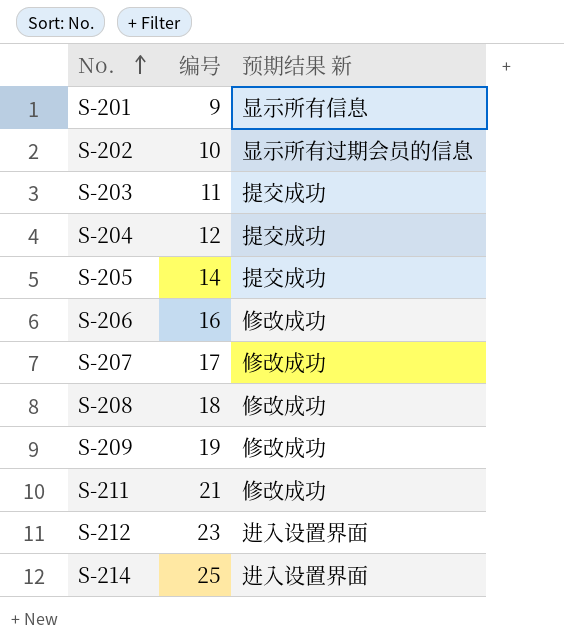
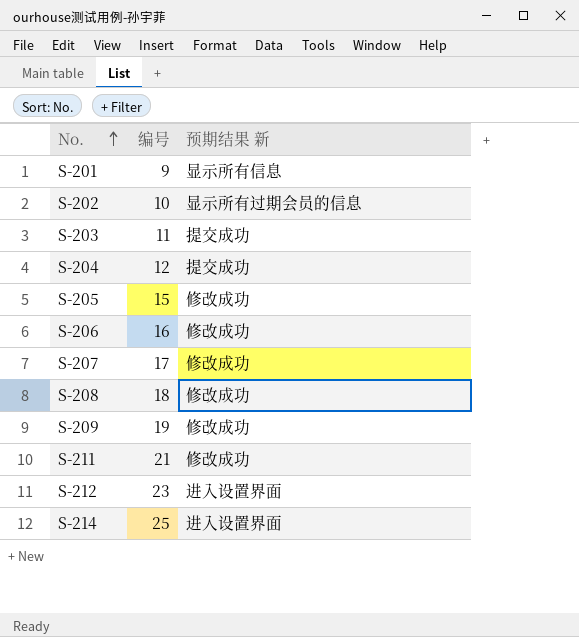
S-205 | 编号: 14 -> 15
S-205 | 预期结果 新: 提交成功 -> 修改成功

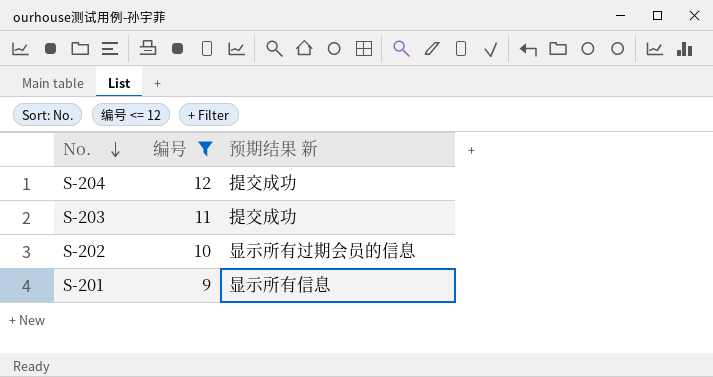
filter: none -> 编号 <= 12
row order: No. ascending -> No. descending

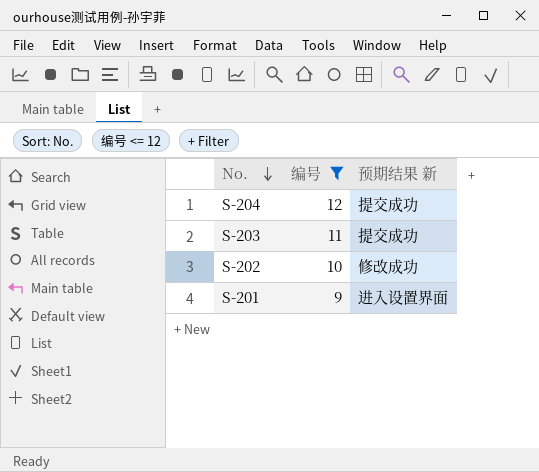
S-202 | 预期结果 新: 显示所有过期会员的信息 -> 修改成功
S-201 | 预期结果 新: 显示所有信息 -> 进入设置界面

